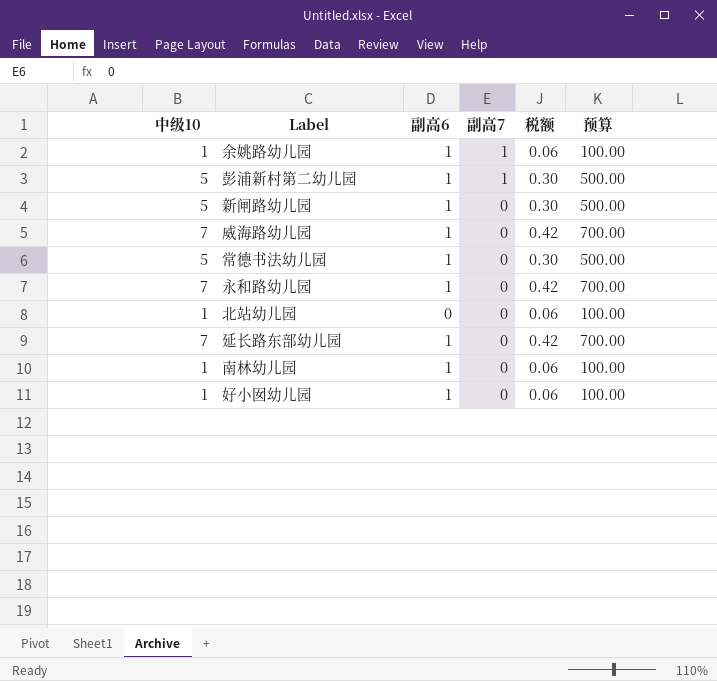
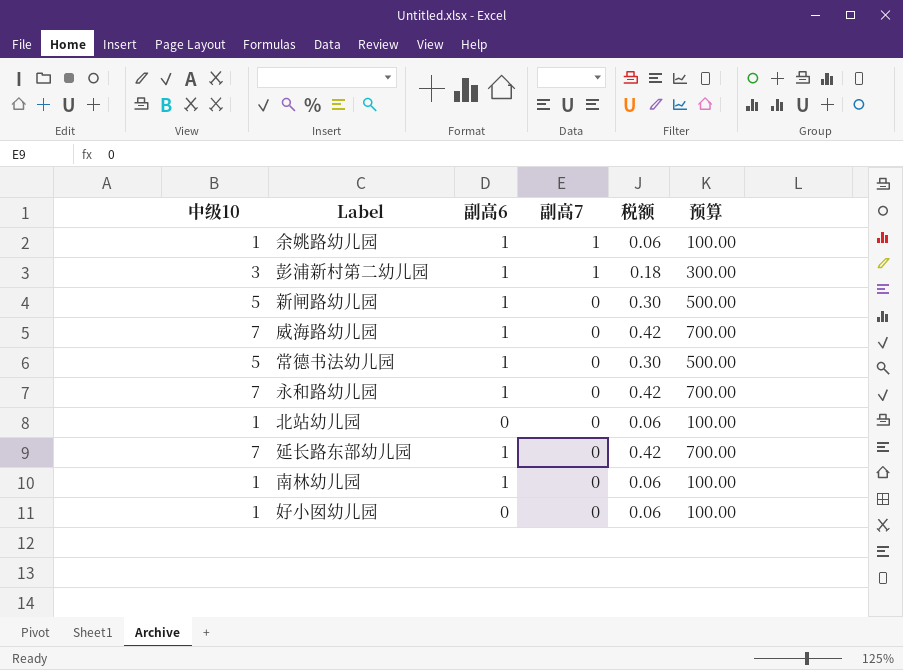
彭浦新村第二幼儿园 | 中级10: 5 -> 3
彭浦新村第二幼儿园 | 税额: 0.30 -> 0.18
彭浦新村第二幼儿园 | 预算: 500.00 -> 300.00
好小囡幼儿园 | 副高6: 1 -> 0

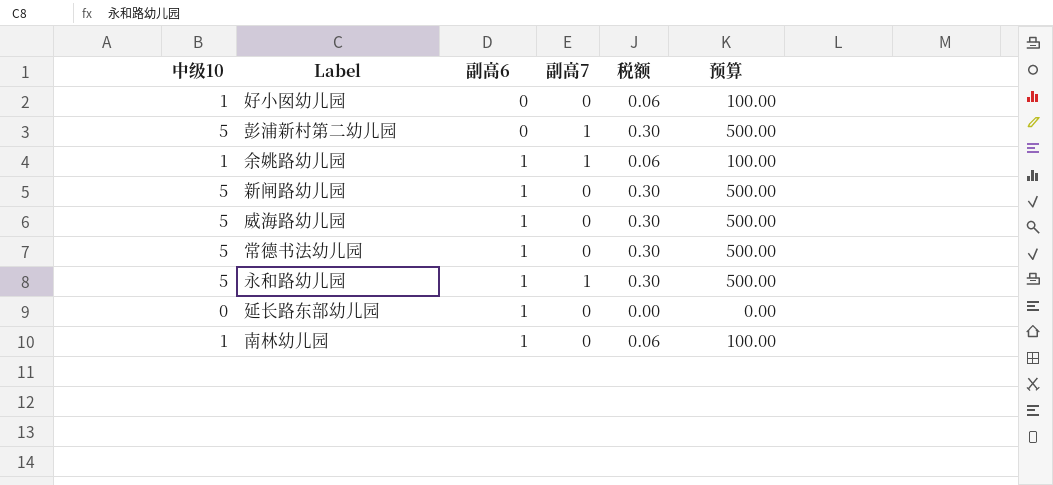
row order: 副高7 descending -> 副高6 ascending
row 北站幼儿园: 1 | 0 | 0 | 0.06 | 100.00 -> none
彭浦新村第二幼儿园 | 中级10: 3 -> 5
彭浦新村第二幼儿园 | 副高6: 1 -> 0
彭浦新村第二幼儿园 | 税额: 0.18 -> 0.30
彭浦新村第二幼儿园 | 预算: 300.00 -> 500.00
威海路幼儿园 | 中级10: 7 -> 5
威海路幼儿园 | 税额: 0.42 -> 0.30
威海路幼儿园 | 预算: 700.00 -> 500.00
永和路幼儿园 | 中级10: 7 -> 5
永和路幼儿园 | 副高7: 0 -> 1
永和路幼儿园 | 税额: 0.42 -> 0.30
永和路幼儿园 | 预算: 700.00 -> 500.00
延长路东部幼儿园 | 中级10: 7 -> 0
延长路东部幼儿园 | 税额: 0.42 -> 0.00
延长路东部幼儿园 | 预算: 700.00 -> 0.00

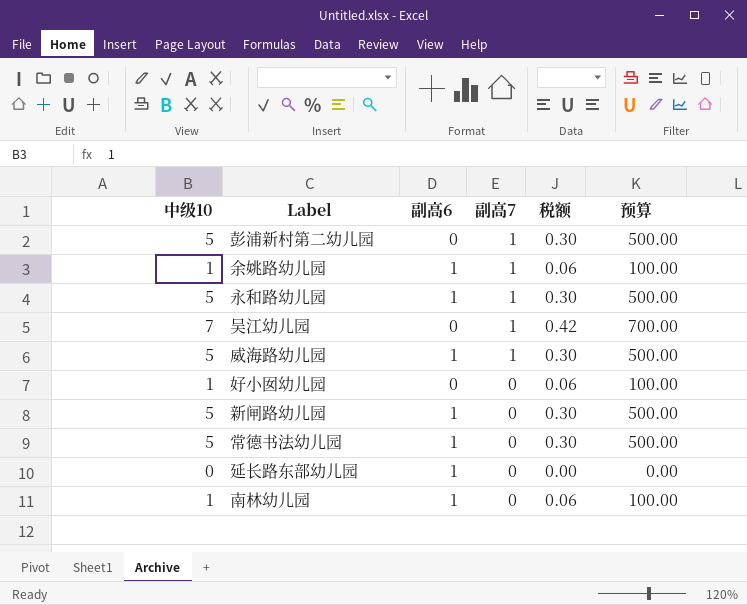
row order: 副高6 ascending -> 副高7 descending
row 吴江幼儿园: none -> 7 | 0 | 1 | 0.42 | 700.00
威海路幼儿园 | 副高7: 0 -> 1

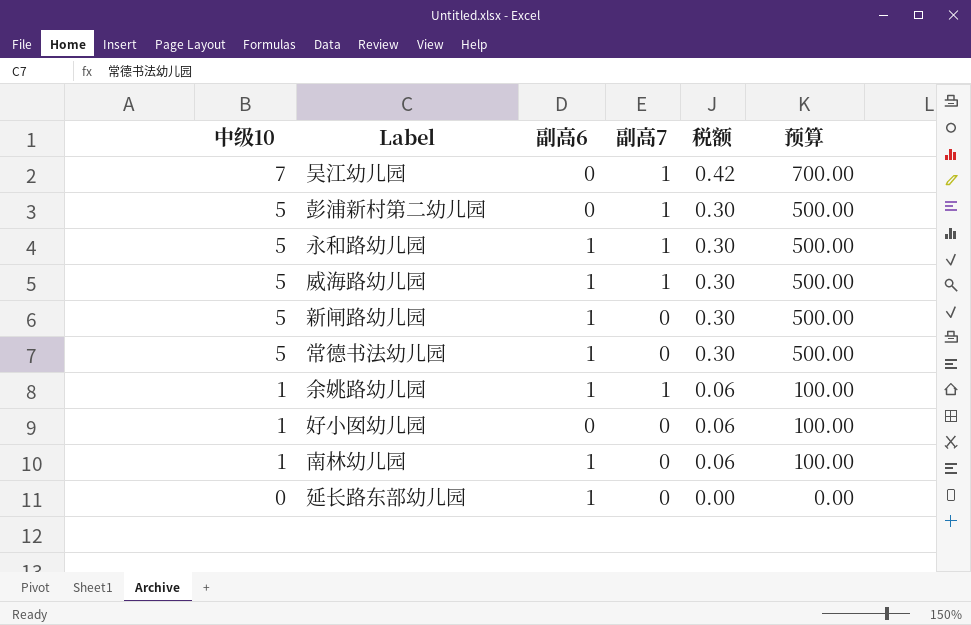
row order: 副高7 descending -> 中级10 descending

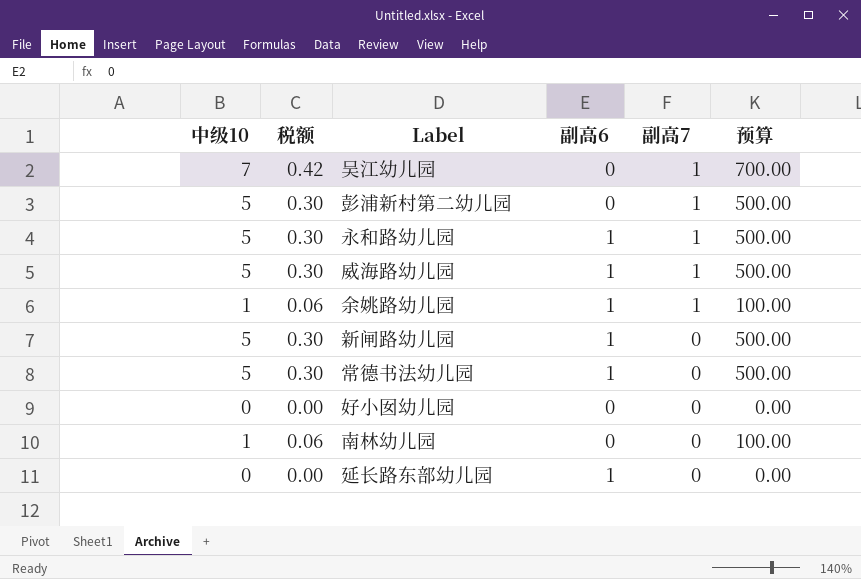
row order: 中级10 descending -> 副高7 descending
column 税额 | position: 5 -> 2
好小囡幼儿园 | 中级10: 1 -> 0
好小囡幼儿园 | 税额: 0.06 -> 0.00
好小囡幼儿园 | 预算: 100.00 -> 0.00
南林幼儿园 | 副高6: 1 -> 0

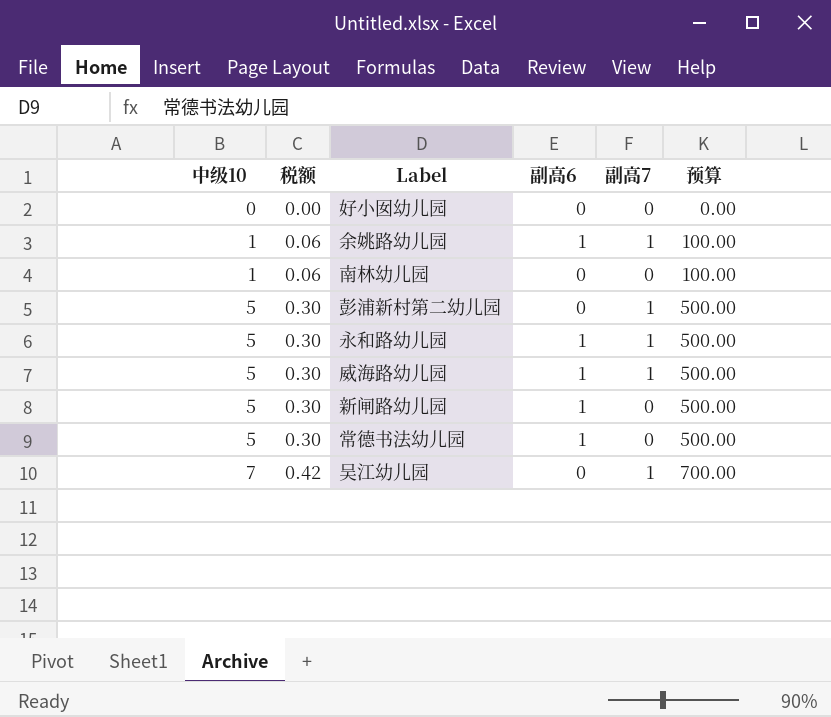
row order: 副高7 descending -> 中级10 ascending
row 延长路东部幼儿园: 0 | 0.00 | 1 | 0 | 0.00 -> none

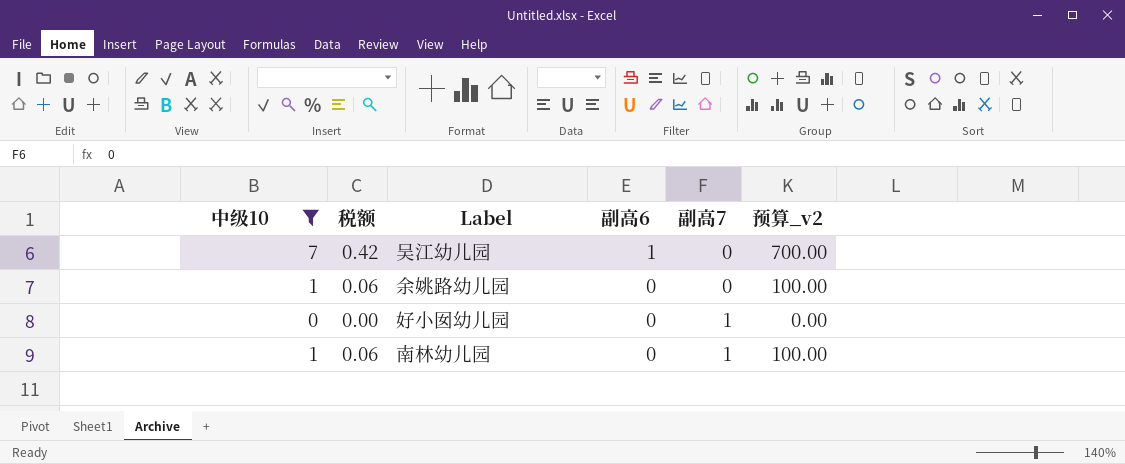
filter: none -> 中级10 != 5
row order: 中级10 ascending -> 副高6 descending
column name: 预算 -> 预算_v2
吴江幼儿园 | 副高6: 0 -> 1
吴江幼儿园 | 副高7: 1 -> 0
余姚路幼儿园 | 副高6: 1 -> 0
余姚路幼儿园 | 副高7: 1 -> 0
好小囡幼儿园 | 副高7: 0 -> 1
南林幼儿园 | 副高7: 0 -> 1

